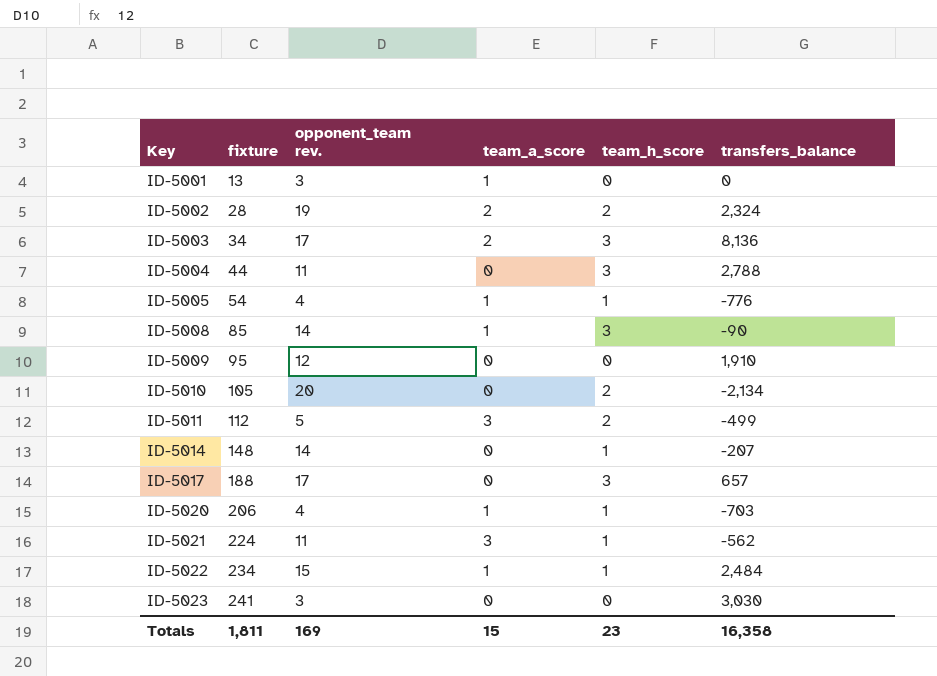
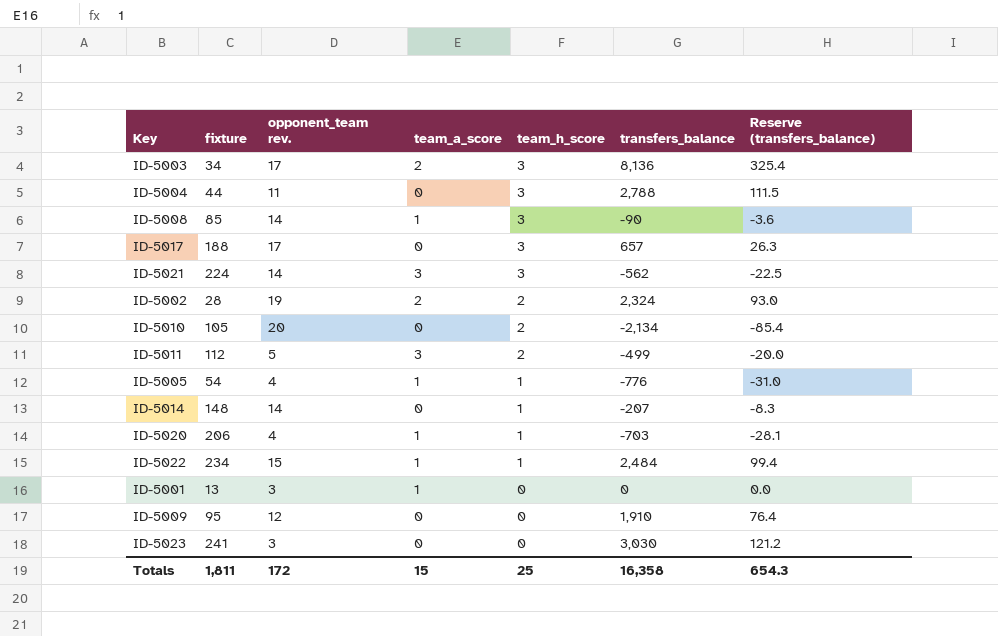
row order: Key ascending -> team_h_score descending
column Reserve (transfers_balance) | formula: none -> [transfers_balance] * 0.04
ID-5021 | opponent_team rev.: 11 -> 14
ID-5021 | team_h_score: 1 -> 3
Totals | opponent_team rev.: 169 -> 172
Totals | team_h_score: 23 -> 25

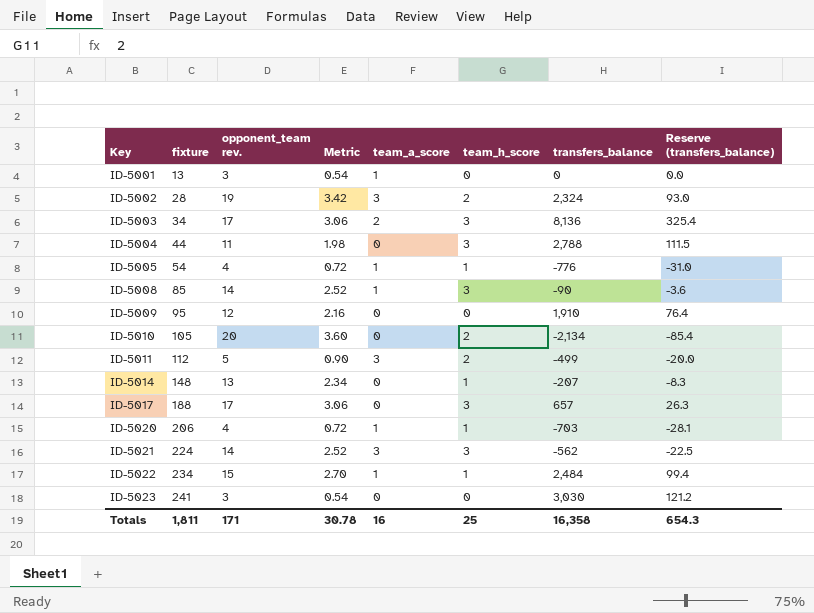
row order: team_h_score descending -> Key ascending
column Metric | formula: none -> [opponent_team rev.] * 0.18
ID-5002 | team_a_score: 2 -> 3
ID-5014 | opponent_team rev.: 14 -> 13
Totals | opponent_team rev.: 172 -> 171
Totals | team_a_score: 15 -> 16

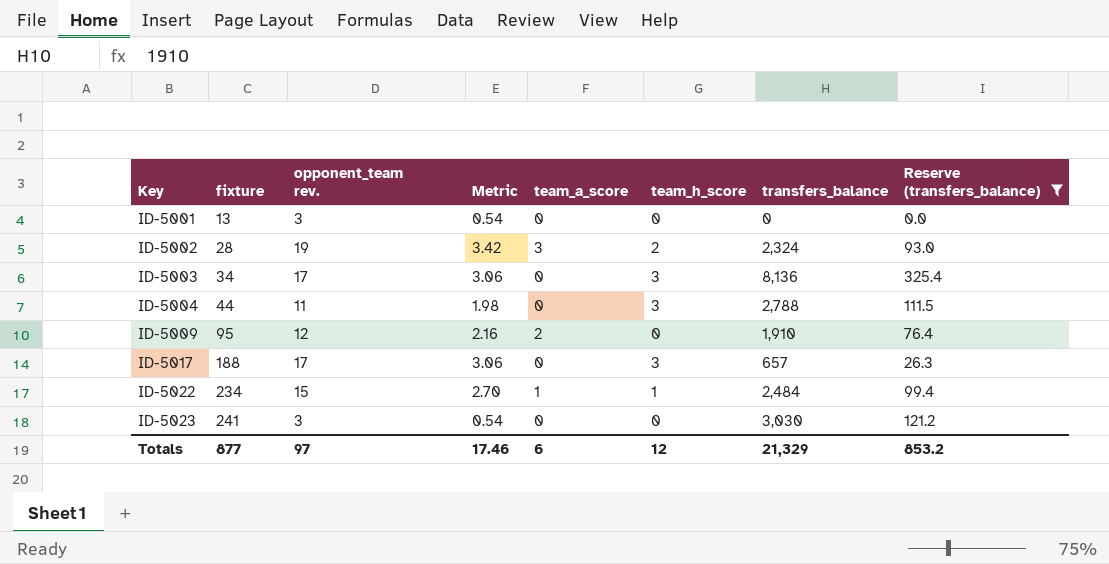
filter: none -> Reserve (transfers_balance) >= 0.0
ID-5001 | team_a_score: 1 -> 0
ID-5003 | team_a_score: 2 -> 0
ID-5009 | team_a_score: 0 -> 2
Totals | fixture: 1,811 -> 877
Totals | opponent_team rev.: 171 -> 97
Totals | Metric: 30.78 -> 17.46
Totals | team_a_score: 16 -> 6
Totals | team_h_score: 25 -> 12
Totals | transfers_balance: 16,358 -> 21,329
Totals | Reserve (transfers_balance): 654.3 -> 853.2

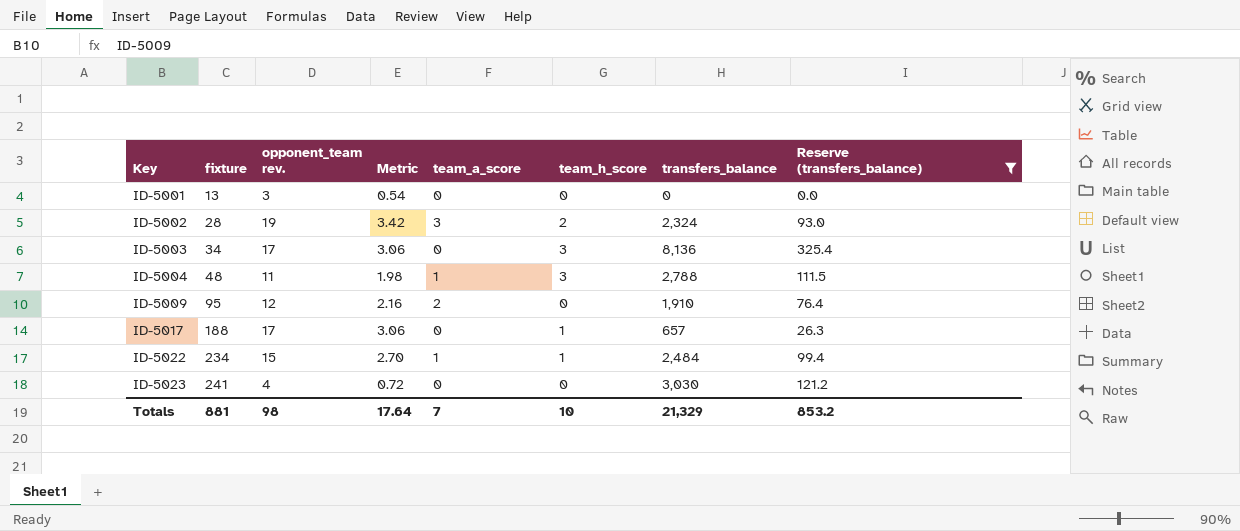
ID-5004 | fixture: 44 -> 48
ID-5004 | team_a_score: 0 -> 1
ID-5017 | team_h_score: 3 -> 1
ID-5023 | opponent_team rev.: 3 -> 4
ID-5023 | Metric: 0.54 -> 0.72
Totals | fixture: 877 -> 881
Totals | opponent_team rev.: 97 -> 98
Totals | Metric: 17.46 -> 17.64
Totals | team_a_score: 6 -> 7
Totals | team_h_score: 12 -> 10

